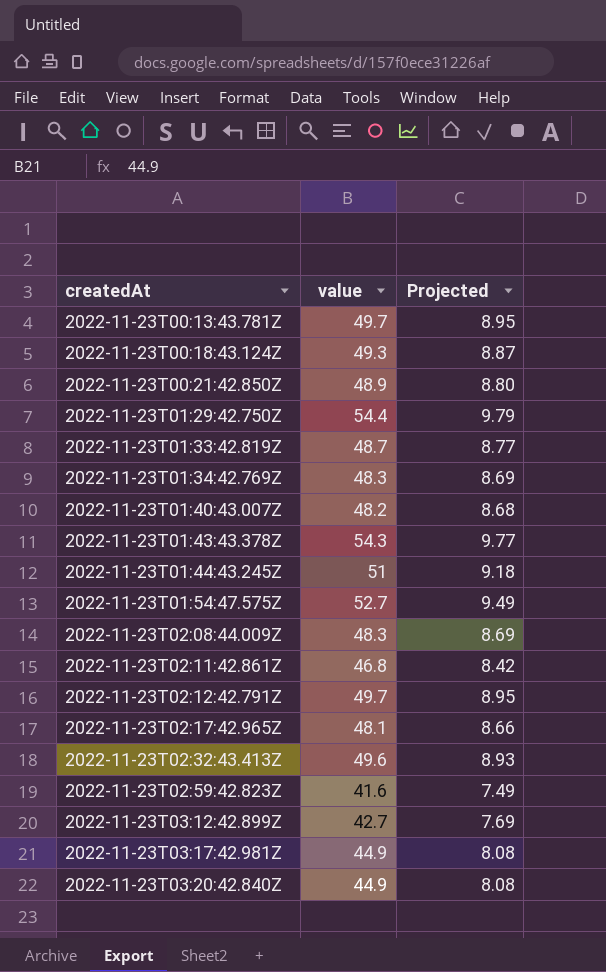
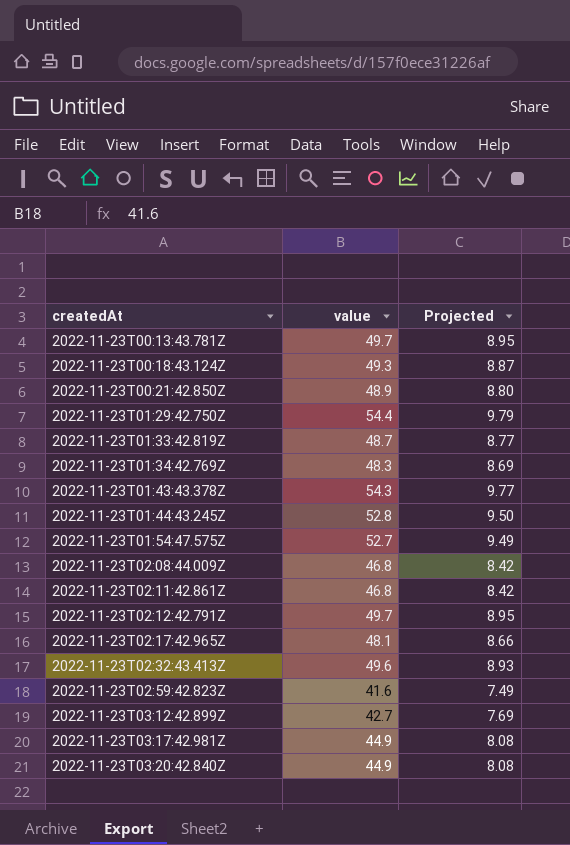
row 2022-11-23T01:40:43.007Z: 48.2 | 8.68 -> none
2022-11-23T01:44:43.245Z | value: 51 -> 52.8
2022-11-23T01:44:43.245Z | Projected: 9.18 -> 9.50
2022-11-23T02:08:44.009Z | value: 48.3 -> 46.8
2022-11-23T02:08:44.009Z | Projected: 8.69 -> 8.42

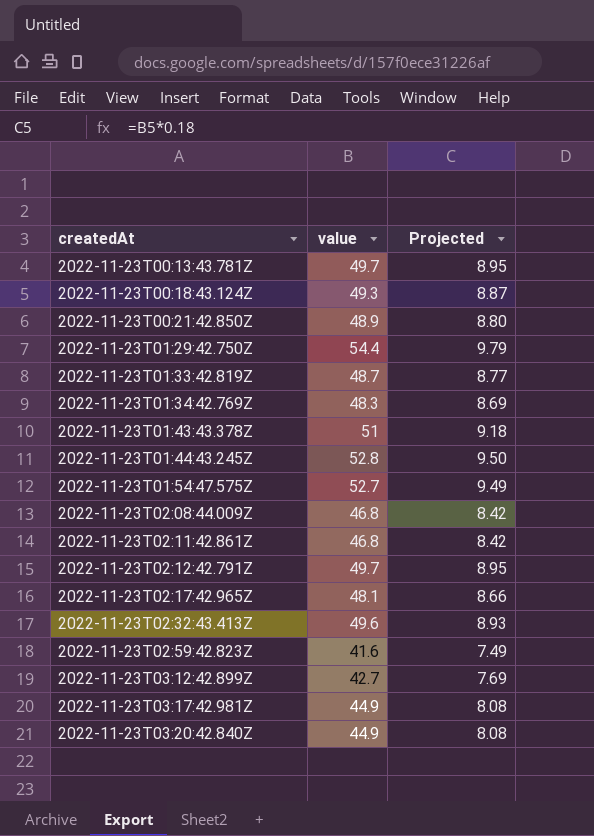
2022-11-23T01:43:43.378Z | value: 54.3 -> 51
2022-11-23T01:43:43.378Z | Projected: 9.77 -> 9.18

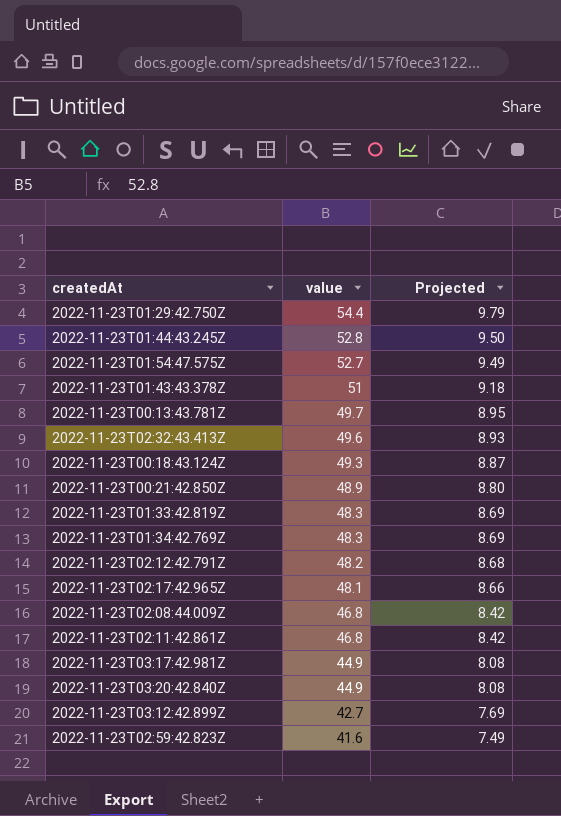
row order: createdAt ascending -> value descending
2022-11-23T01:33:42.819Z | value: 48.7 -> 48.3
2022-11-23T01:33:42.819Z | Projected: 8.77 -> 8.69
2022-11-23T02:12:42.791Z | value: 49.7 -> 48.2
2022-11-23T02:12:42.791Z | Projected: 8.95 -> 8.68

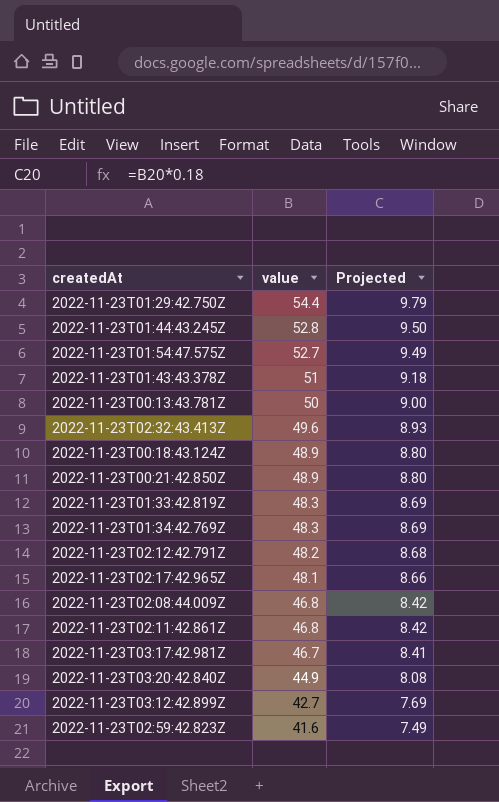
2022-11-23T00:13:43.781Z | value: 49.7 -> 50
2022-11-23T00:13:43.781Z | Projected: 8.95 -> 9.00
2022-11-23T00:18:43.124Z | value: 49.3 -> 48.9
2022-11-23T00:18:43.124Z | Projected: 8.87 -> 8.80
2022-11-23T03:17:42.981Z | value: 44.9 -> 46.7
2022-11-23T03:17:42.981Z | Projected: 8.08 -> 8.41

